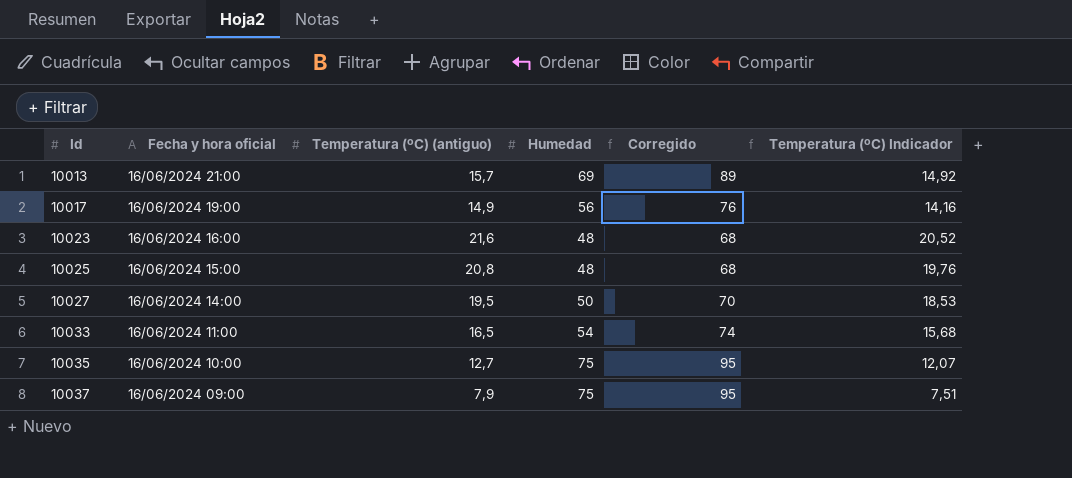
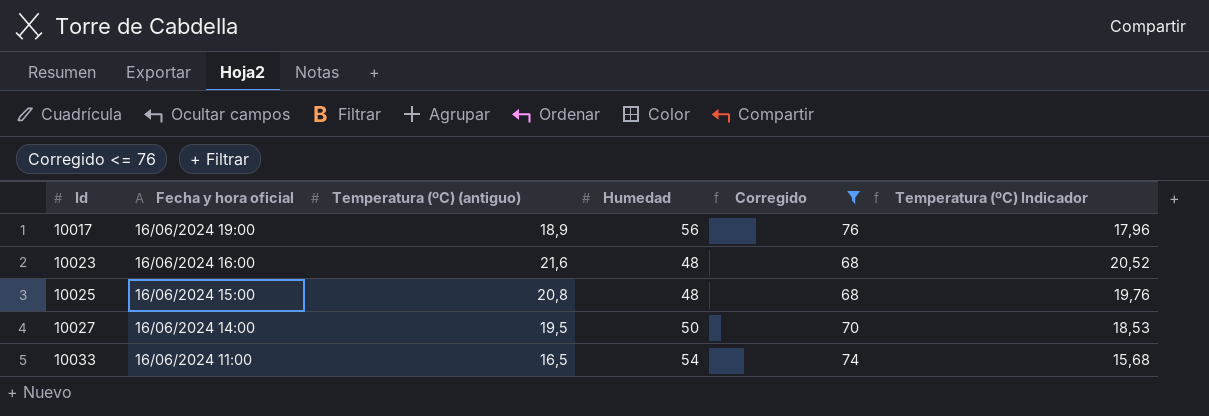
filter: none -> Corregido <= 76
10017 | Temperatura (ºC) (antiguo): 14,9 -> 18,9
10017 | Temperatura (ºC) Indicador: 14,16 -> 17,96

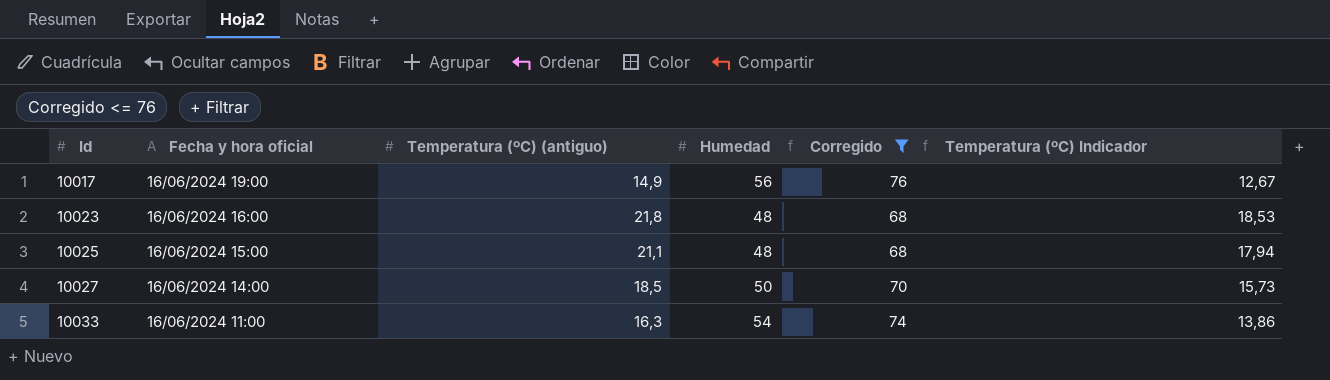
column Temperatura (ºC) Indicador | formula: [Temperatura (ºC) (antiguo)] * 0,95 -> [Temperatura (ºC) (antiguo)] * 0,85
10017 | Temperatura (ºC) (antiguo): 18,9 -> 14,9
10023 | Temperatura (ºC) (antiguo): 21,6 -> 21,8
10025 | Temperatura (ºC) (antiguo): 20,8 -> 21,1
10027 | Temperatura (ºC) (antiguo): 19,5 -> 18,5
10033 | Temperatura (ºC) (antiguo): 16,5 -> 16,3

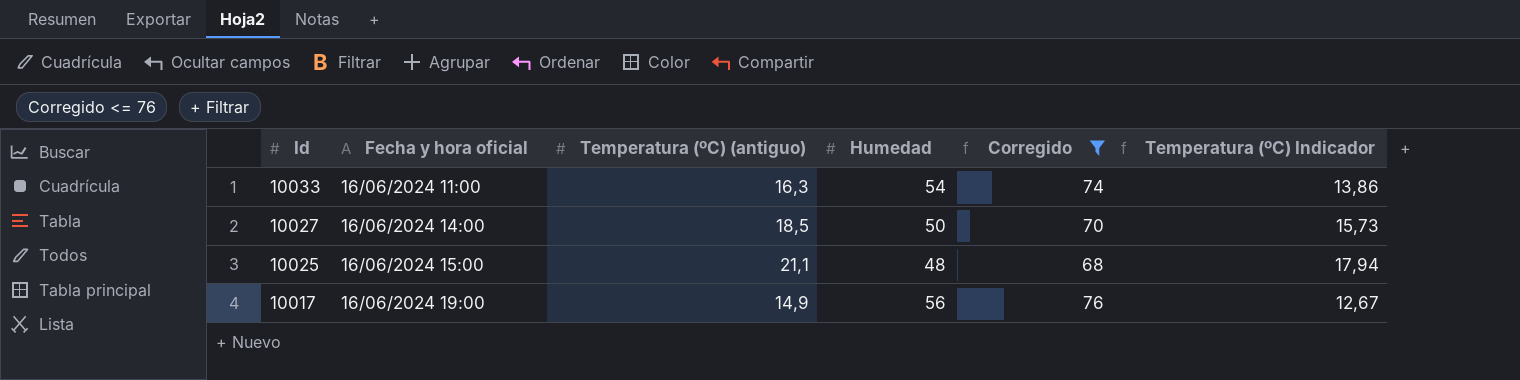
row order: Id ascending -> Id descending
row 10023: 16/06/2024 16:00 | 21,8 | 48 | 68 | 18,53 -> none

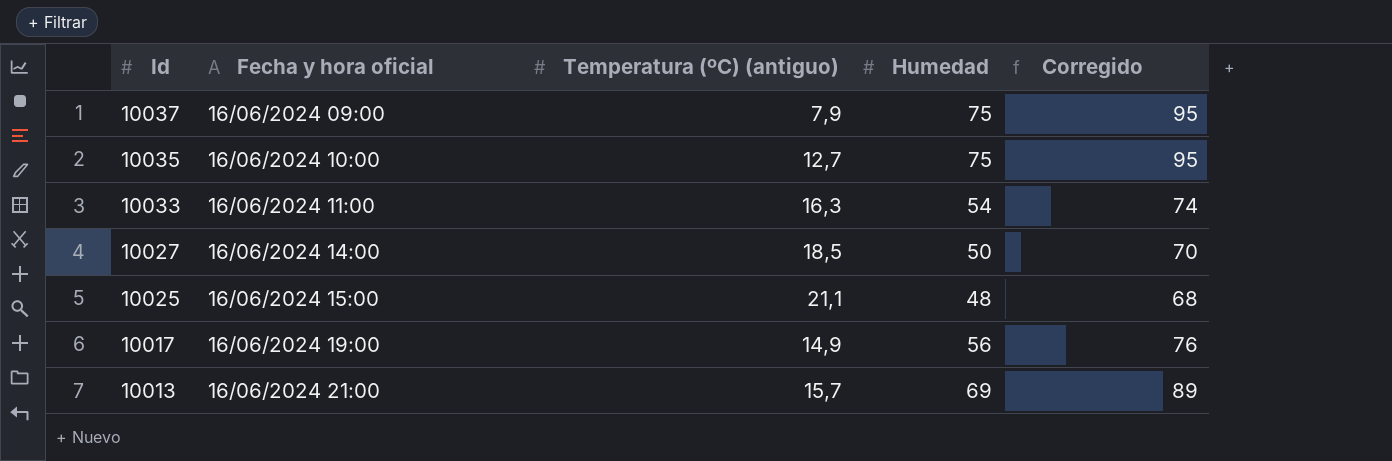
filter: Corregido <= 76 -> none
column Temperatura (ºC) Indicador | formula: [Temperatura (ºC) (antiguo)] * 0,85 -> none

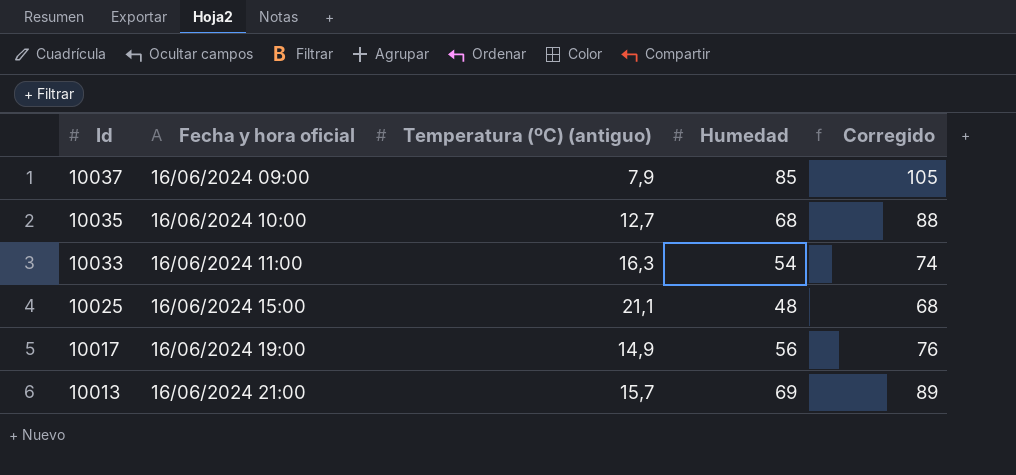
row 10027: 16/06/2024 14:00 | 18,5 | 50 | 70 -> none
10037 | Humedad: 75 -> 85
10037 | Corregido: 95 -> 105
10035 | Humedad: 75 -> 68
10035 | Corregido: 95 -> 88

